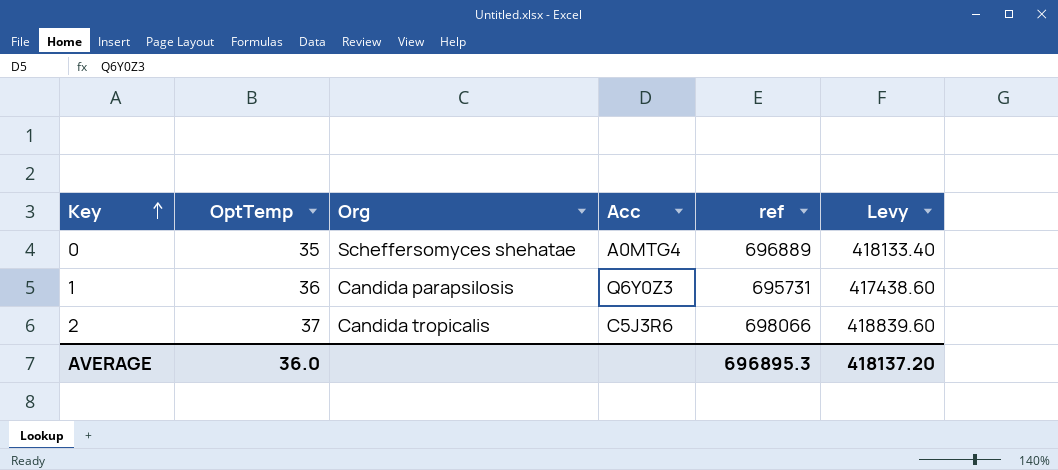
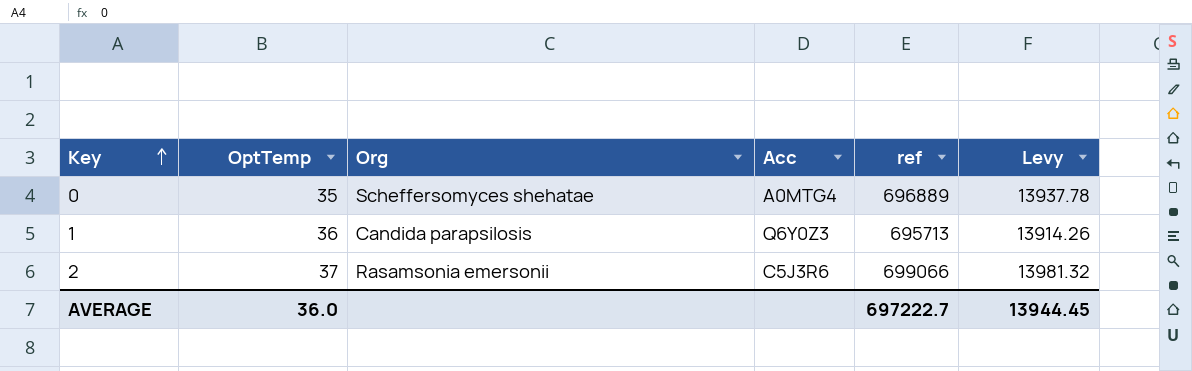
column Levy | formula: [ref] * 0.6 -> [ref] * 0.02
1 | ref: 695731 -> 695713
2 | Org: Candida tropicalis -> Rasamsonia emersonii
2 | ref: 698066 -> 699066
AVERAGE | ref: 696895.3 -> 697222.7
AVERAGE | Levy: 418137.20 -> 13944.45

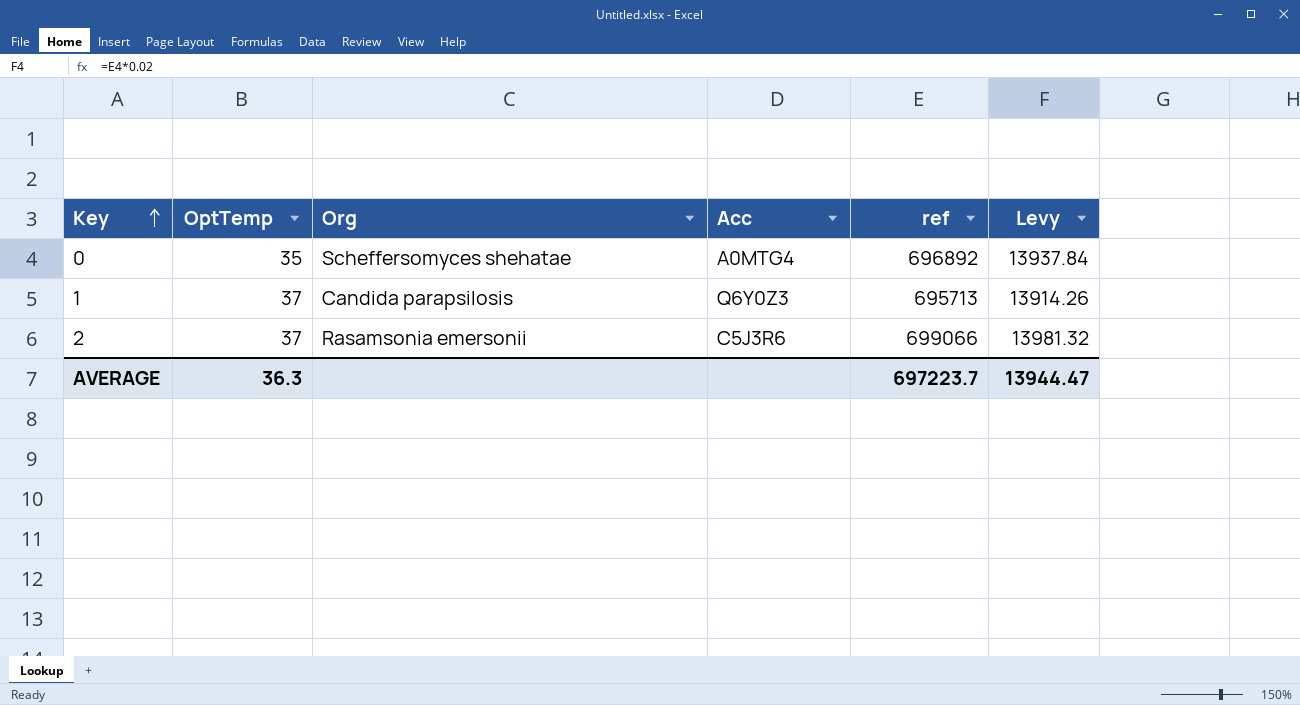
0 | ref: 696889 -> 696892
0 | Levy: 13937.78 -> 13937.84
1 | OptTemp: 36 -> 37
AVERAGE | OptTemp: 36.0 -> 36.3
AVERAGE | ref: 697222.7 -> 697223.7
AVERAGE | Levy: 13944.45 -> 13944.47

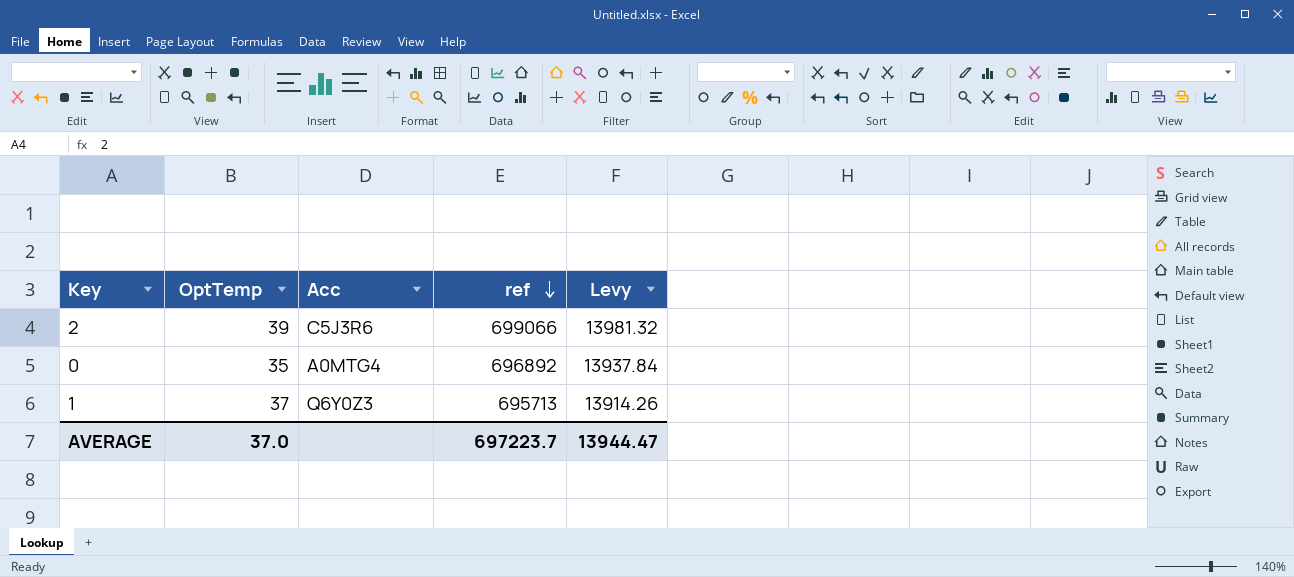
row order: Key ascending -> ref descending
column Org | position: 3 -> none
2 | OptTemp: 37 -> 39
AVERAGE | OptTemp: 36.3 -> 37.0

